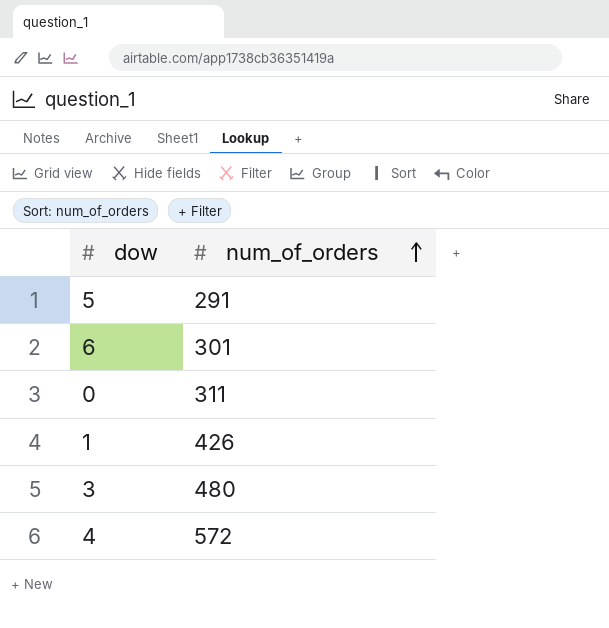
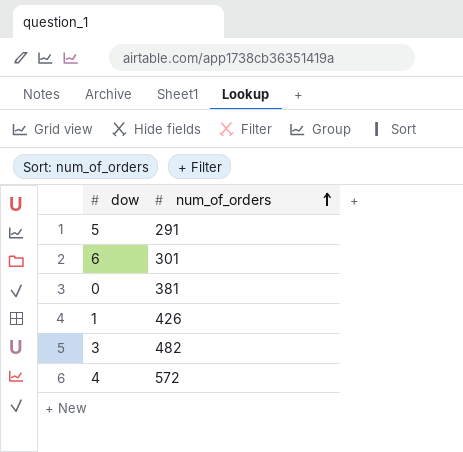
0 | num_of_orders: 311 -> 381
3 | num_of_orders: 480 -> 482

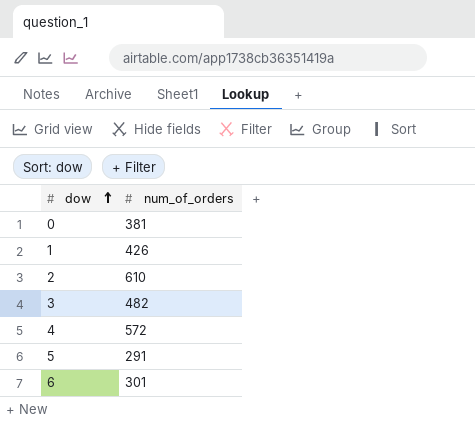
row order: num_of_orders ascending -> dow ascending
row 2: none -> 610

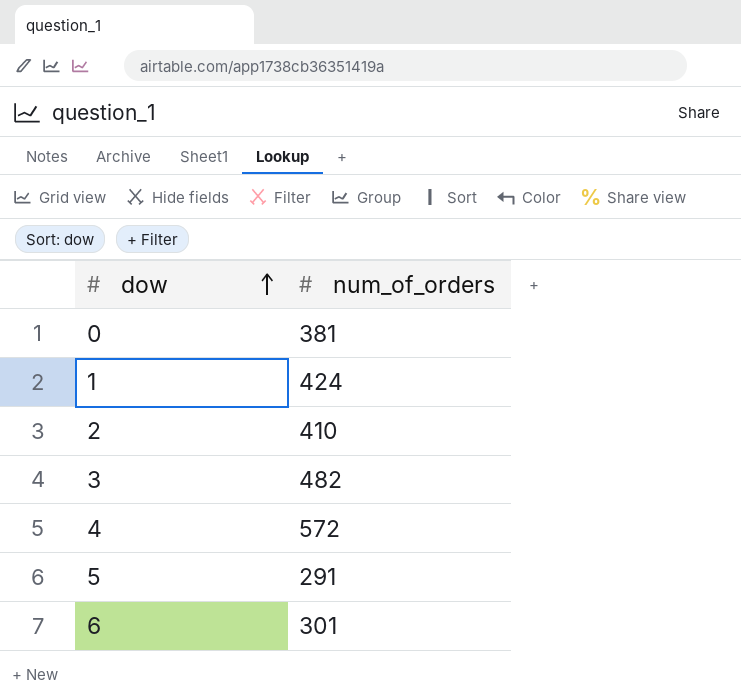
1 | num_of_orders: 426 -> 424
2 | num_of_orders: 610 -> 410

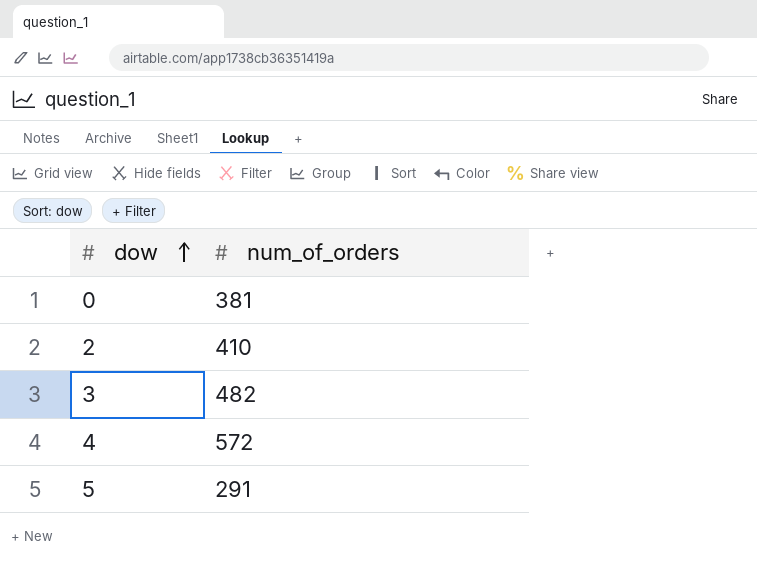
row 1: 424 -> none
row 6: 301 -> none

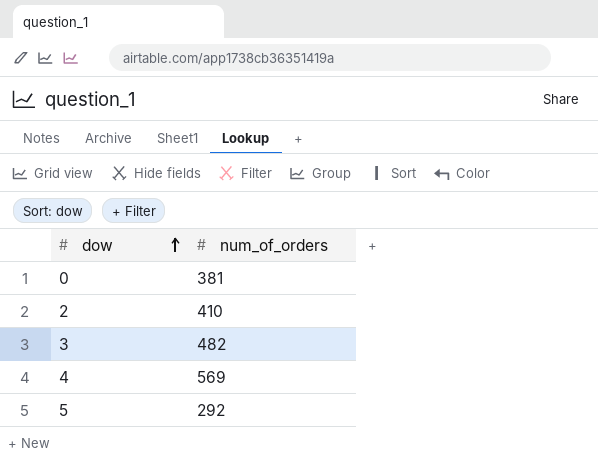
4 | num_of_orders: 572 -> 569
5 | num_of_orders: 291 -> 292

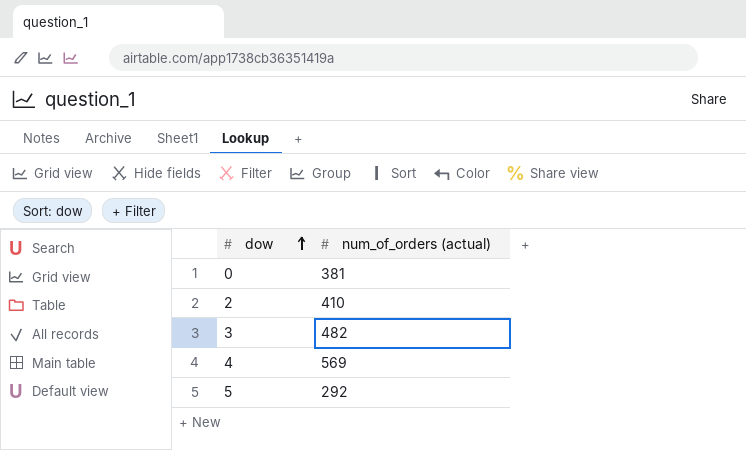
column name: num_of_orders -> num_of_orders (actual)

